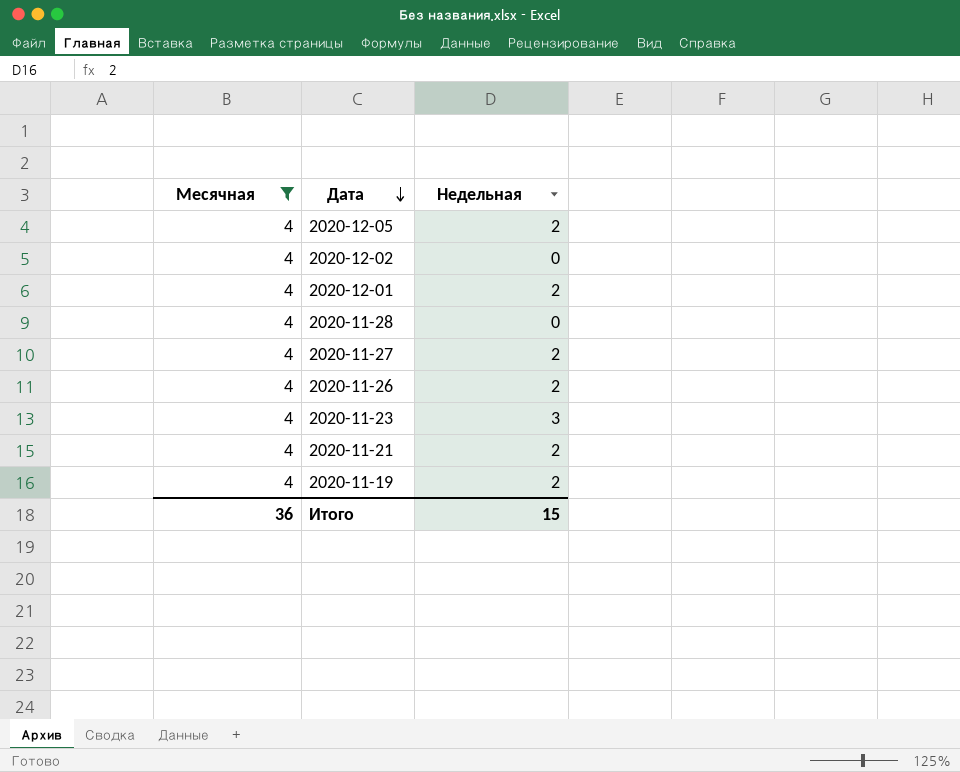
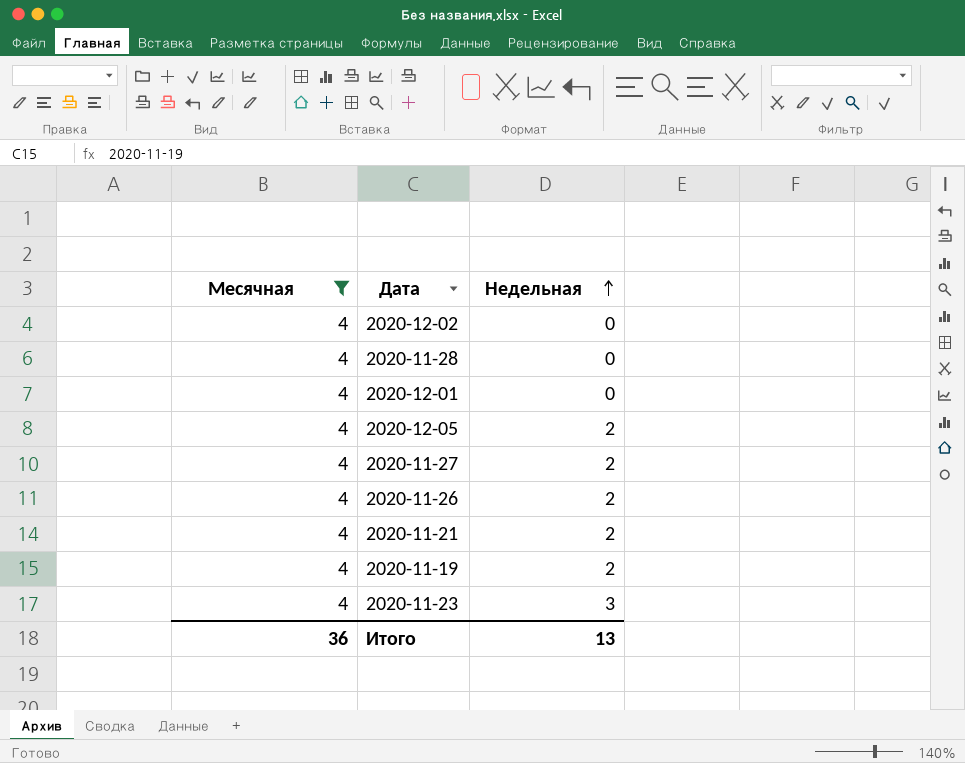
row order: Дата descending -> Недельная ascending
2020-12-01 | Недельная: 2 -> 0
Итого | Недельная: 15 -> 13

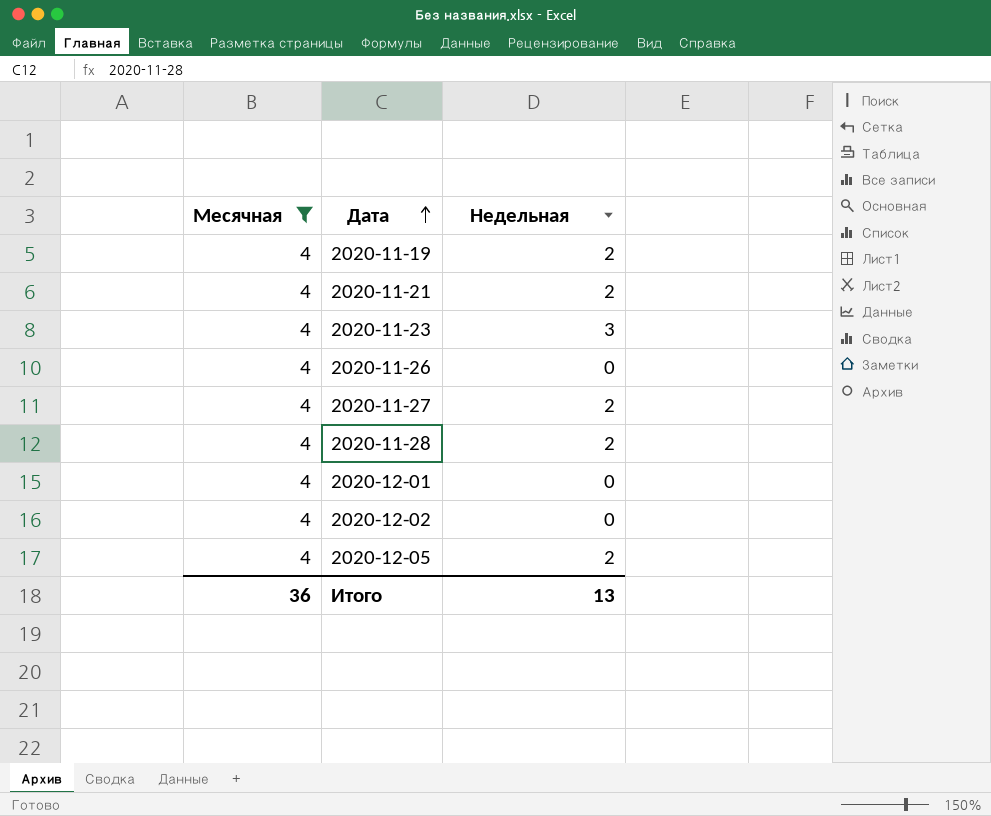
row order: Недельная ascending -> Дата ascending
2020-11-26 | Недельная: 2 -> 0
2020-11-28 | Недельная: 0 -> 2

